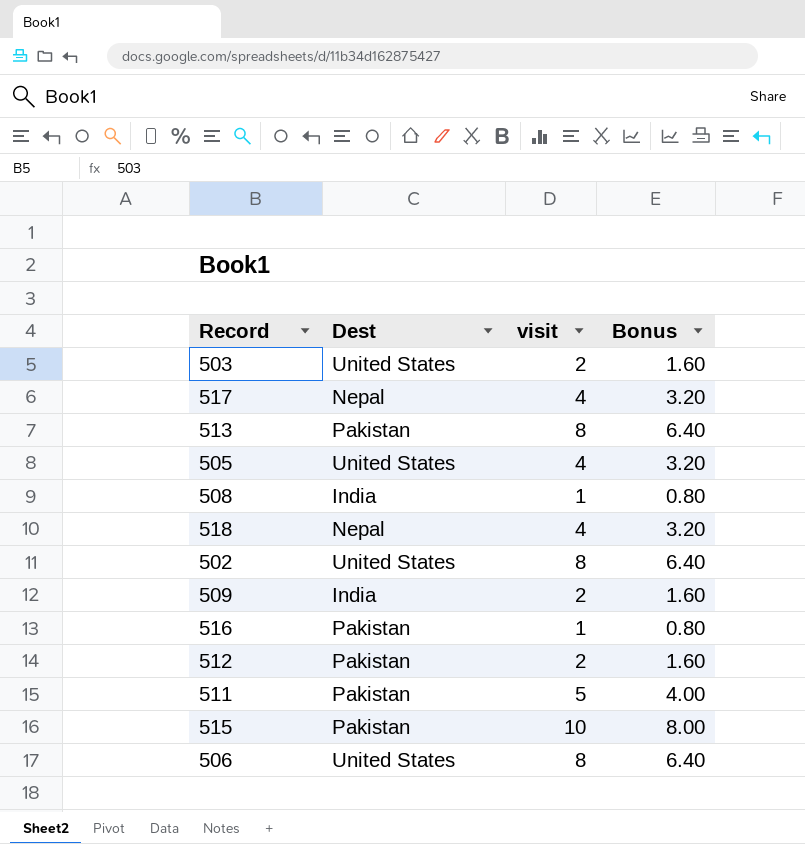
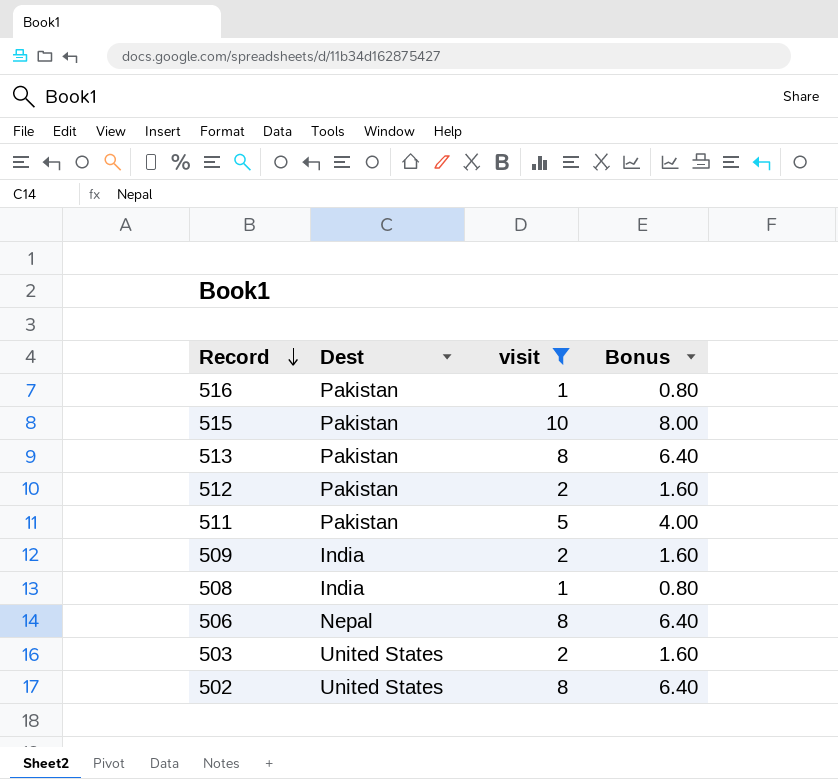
filter: none -> visit != 4
row order: none -> Record descending
506 | Dest: United States -> Nepal

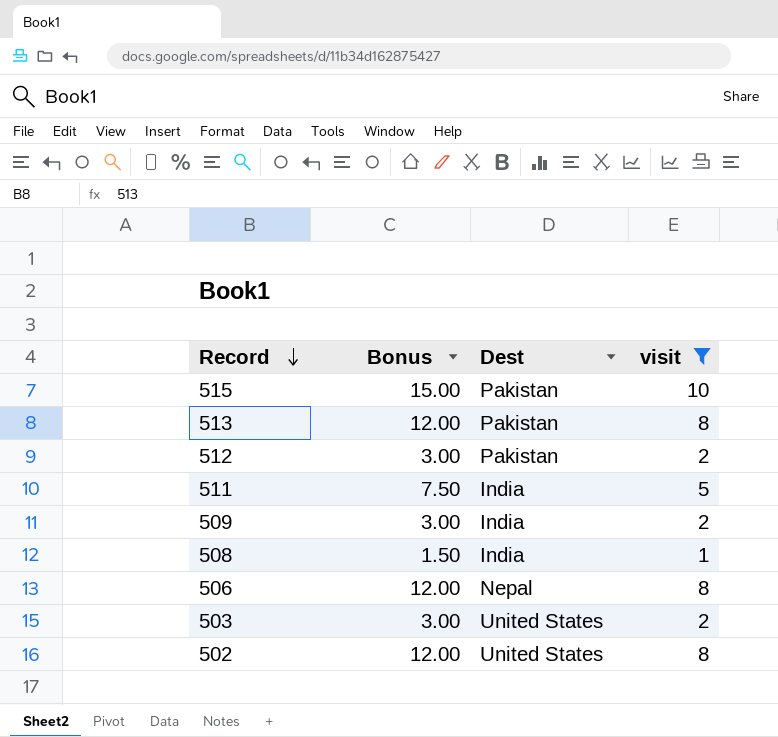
column Bonus | formula: [visit] * 0.8 -> [visit] * 1.5
column Bonus | position: 4 -> 2
row 516: Pakistan | 1 | 0.80 -> none
511 | Dest: Pakistan -> India

